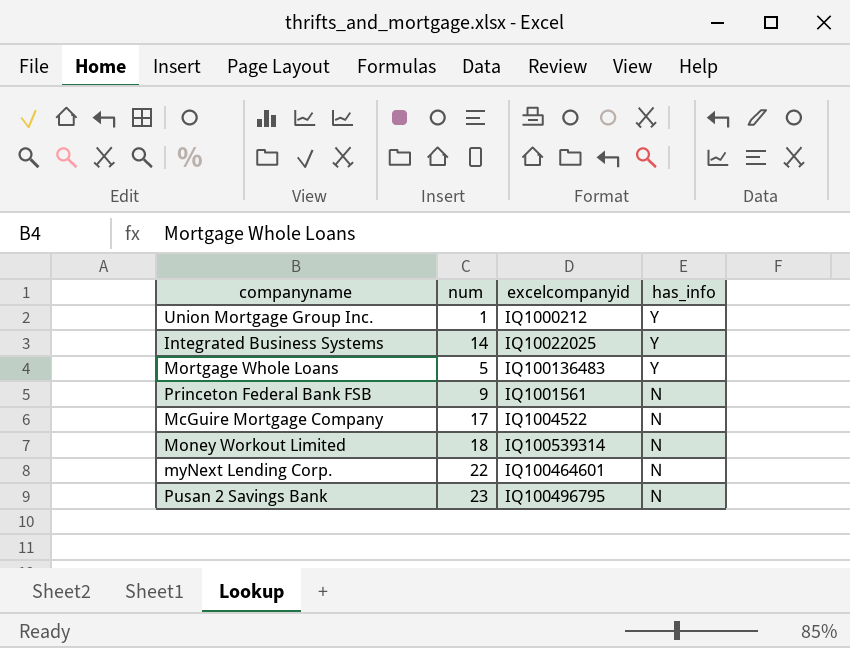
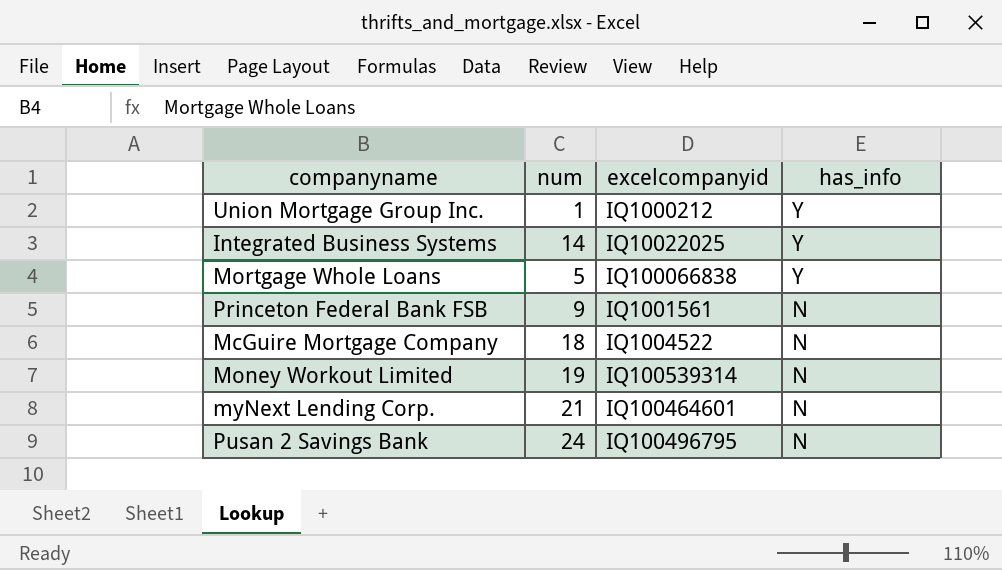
Mortgage Whole Loans | excelcompanyid: IQ100136483 -> IQ100066838
McGuire Mortgage Company | num: 17 -> 18
Money Workout Limited | num: 18 -> 19
myNext Lending Corp. | num: 22 -> 21
Pusan 2 Savings Bank | num: 23 -> 24

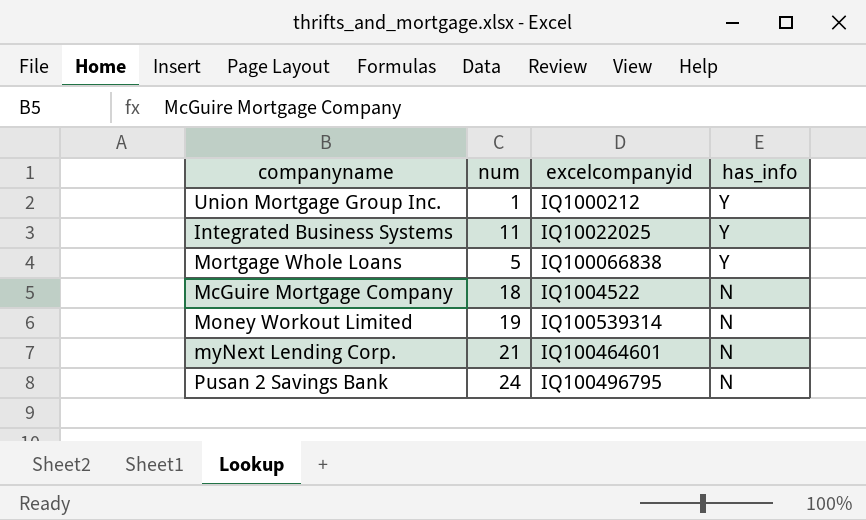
row Princeton Federal Bank FSB: 9 | IQ1001561 | N -> none
Integrated Business Systems | num: 14 -> 11

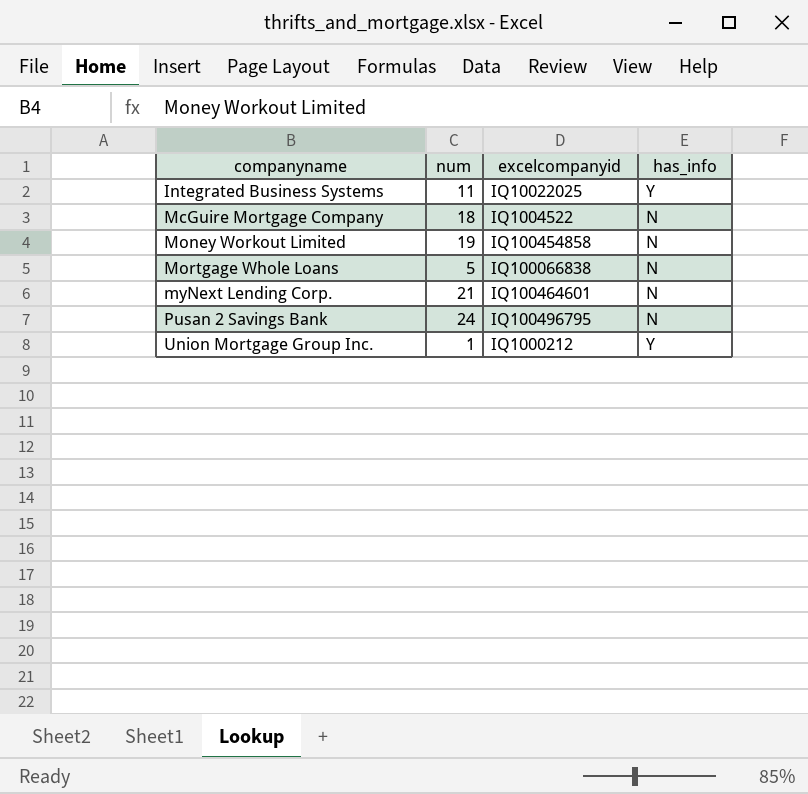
row order: has_info descending -> companyname ascending
Money Workout Limited | excelcompanyid: IQ100539314 -> IQ100454858
Mortgage Whole Loans | has_info: Y -> N

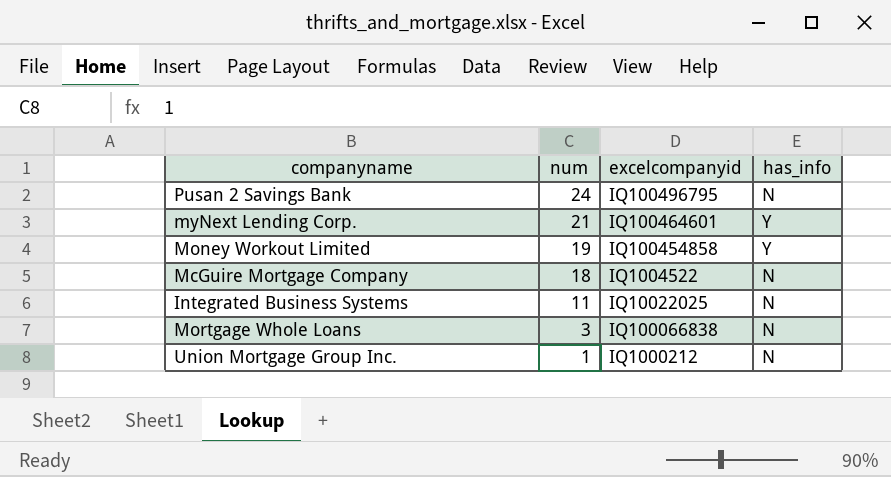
row order: companyname ascending -> num descending
myNext Lending Corp. | has_info: N -> Y
Money Workout Limited | has_info: N -> Y
Integrated Business Systems | has_info: Y -> N
Mortgage Whole Loans | num: 5 -> 3
Union Mortgage Group Inc. | has_info: Y -> N

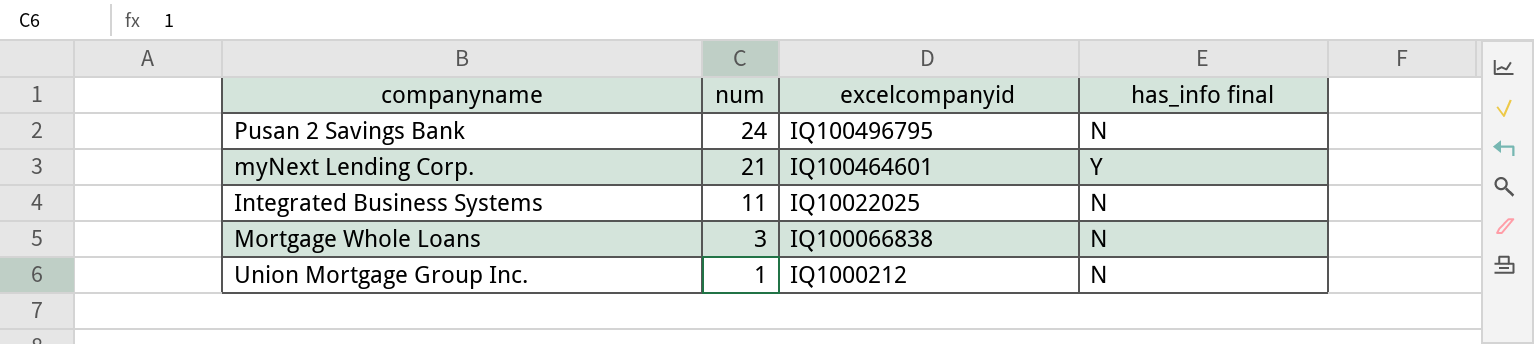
column name: has_info -> has_info final
row Money Workout Limited: 19 | IQ100454858 | Y -> none
row McGuire Mortgage Company: 18 | IQ1004522 | N -> none

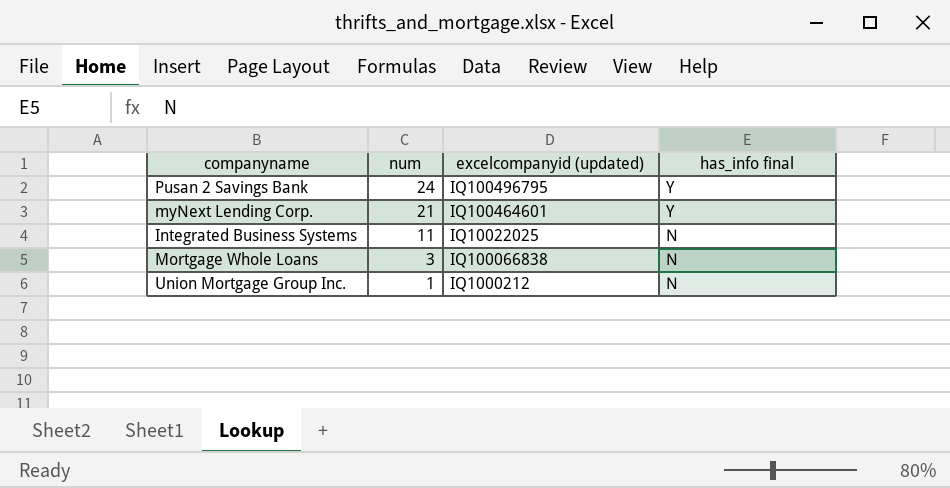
column name: excelcompanyid -> excelcompanyid (updated)
Pusan 2 Savings Bank | has_info final: N -> Y

